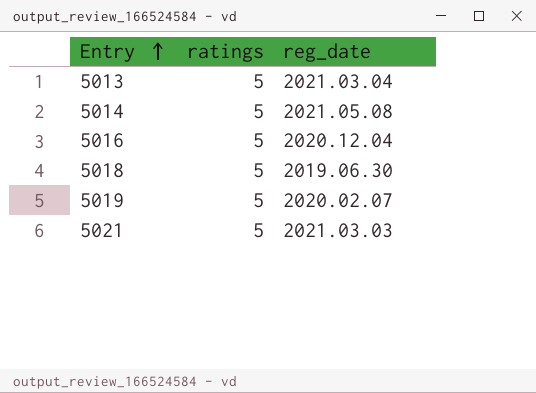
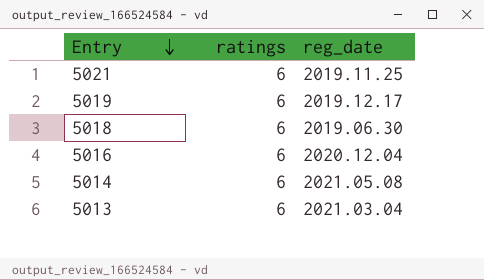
row order: Entry ascending -> Entry descending
5021 | ratings: 5 -> 6
5021 | reg_date: 2021.03.03 -> 2019.11.25
5019 | ratings: 5 -> 6
5019 | reg_date: 2020.02.07 -> 2019.12.17
5018 | ratings: 5 -> 6
5016 | ratings: 5 -> 6
5014 | ratings: 5 -> 6
5013 | ratings: 5 -> 6

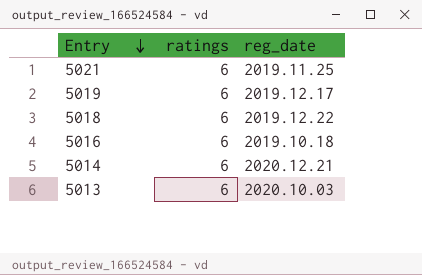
5018 | reg_date: 2019.06.30 -> 2019.12.22
5016 | reg_date: 2020.12.04 -> 2019.10.18
5014 | reg_date: 2021.05.08 -> 2020.12.21
5013 | reg_date: 2021.03.04 -> 2020.10.03

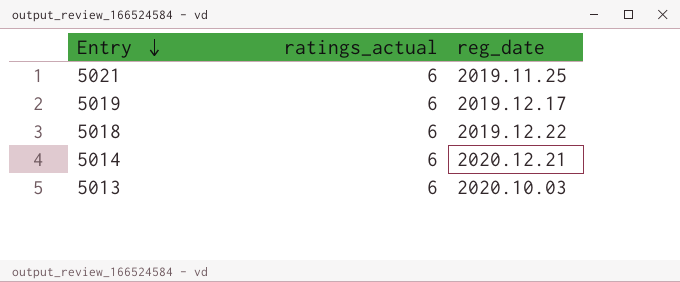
column name: ratings -> ratings_actual
row 5016: 6 | 2019.10.18 -> none

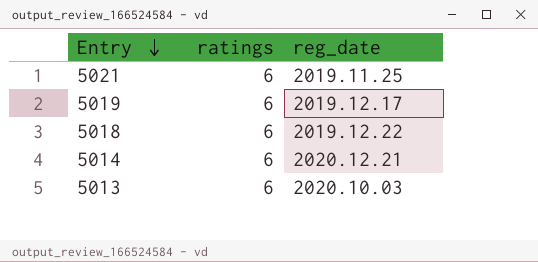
column name: ratings_actual -> ratings

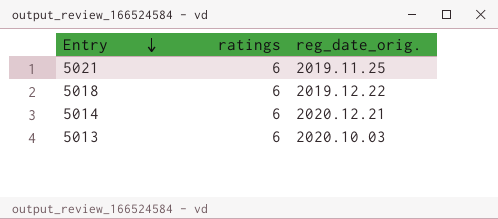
column name: reg_date -> reg_date_orig.
row 5019: 6 | 2019.12.17 -> none

